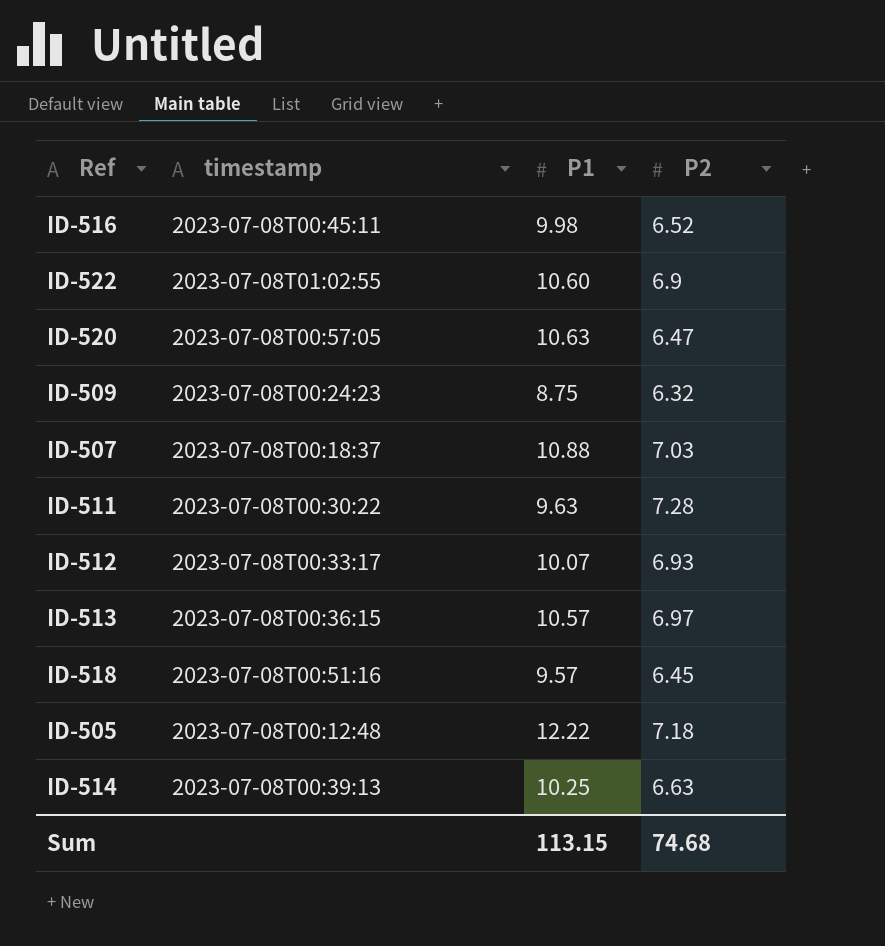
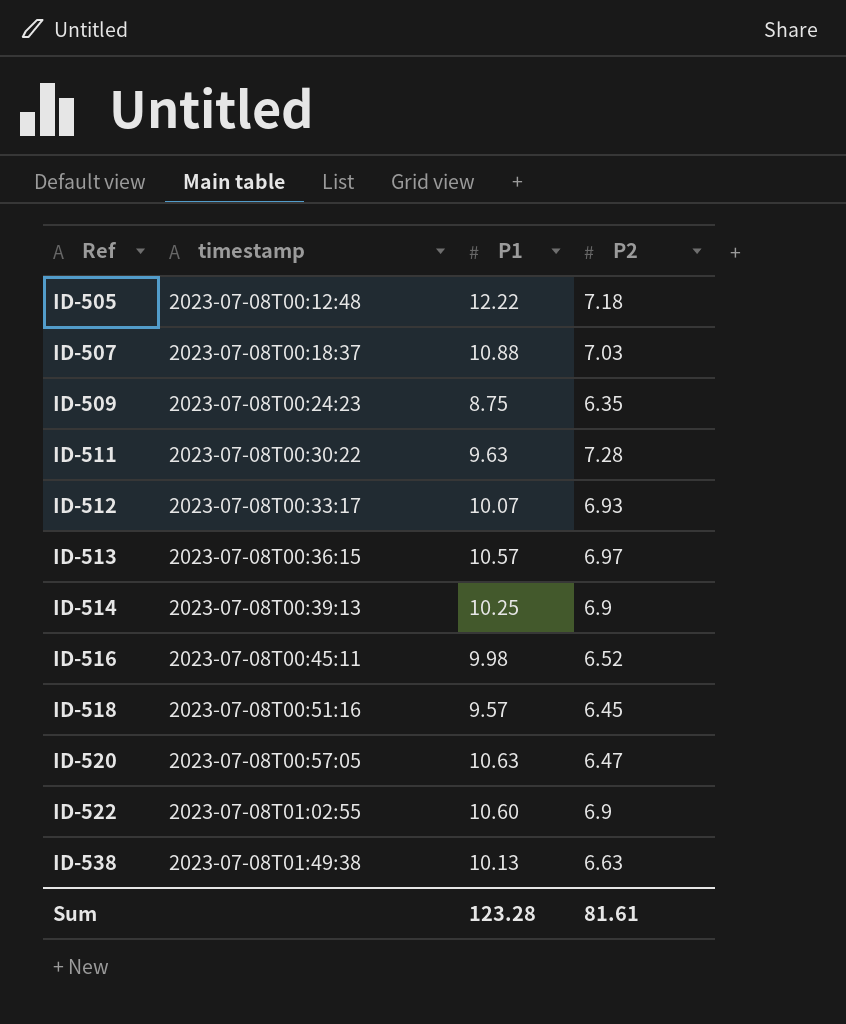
row order: none -> Ref ascending
ID-509 | P2: 6.32 -> 6.35
ID-514 | P2: 6.63 -> 6.9
row ID-538: none -> 2023-07-08T01:49:38 | 10.13 | 6.63
Sum | P1: 113.15 -> 123.28
Sum | P2: 74.68 -> 81.61

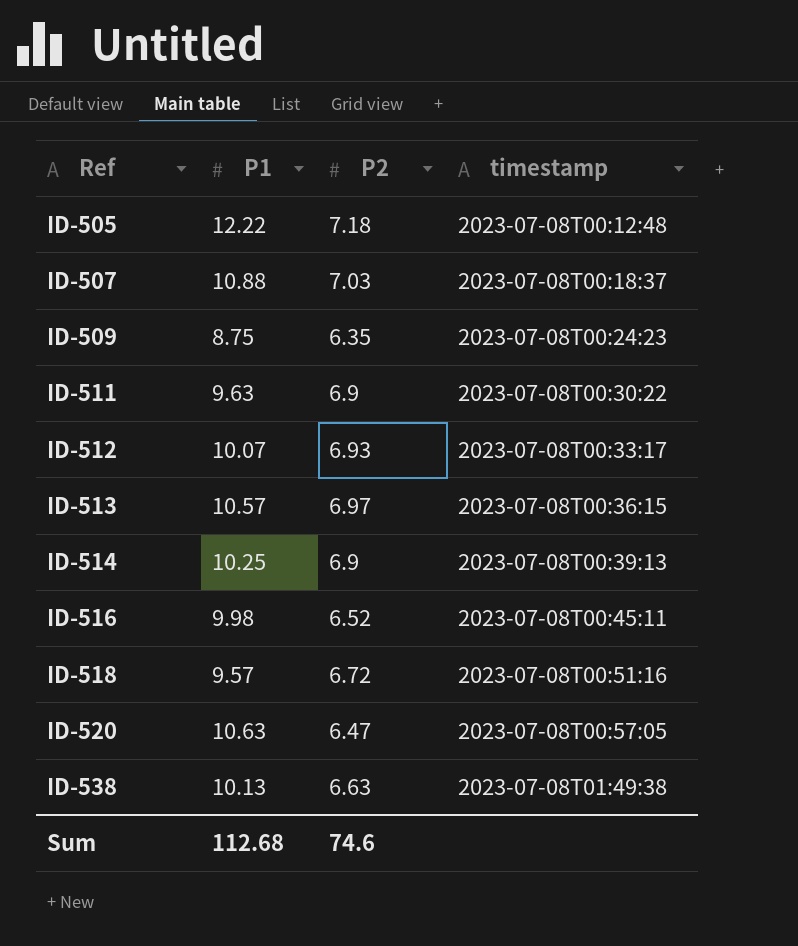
column timestamp | position: 2 -> 4
row ID-522: 2023-07-08T01:02:55 | 10.60 | 6.9 -> none
ID-511 | P2: 7.28 -> 6.9
ID-518 | P2: 6.45 -> 6.72
Sum | P1: 123.28 -> 112.68
Sum | P2: 81.61 -> 74.6

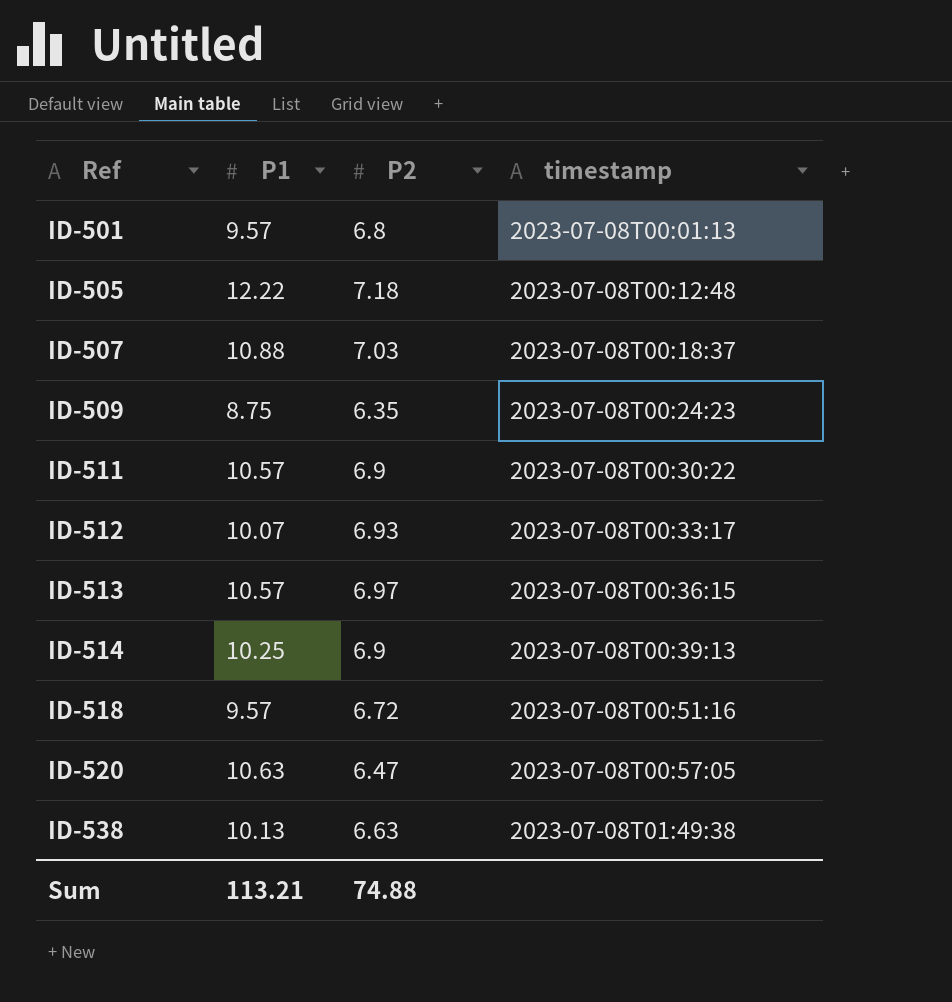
row ID-516: 9.98 | 6.52 | 2023-07-08T00:45:11 -> none
row ID-501: none -> 9.57 | 6.8 | 2023-07-08T00:01:13
ID-511 | P1: 9.63 -> 10.57
Sum | P1: 112.68 -> 113.21
Sum | P2: 74.6 -> 74.88

